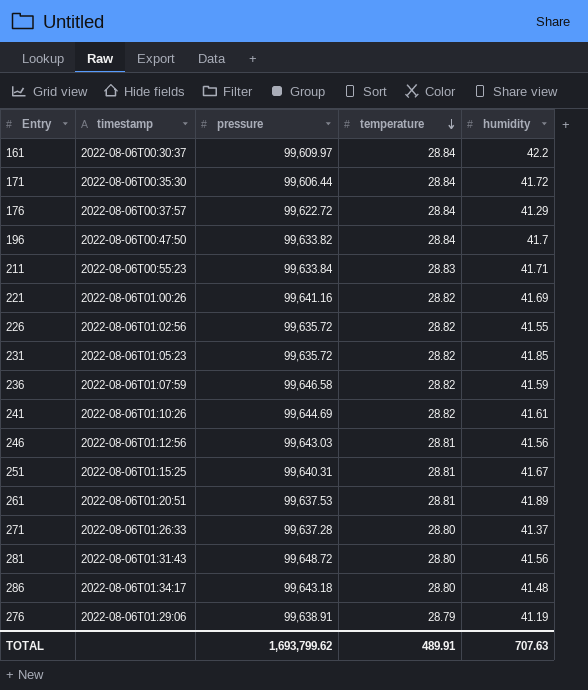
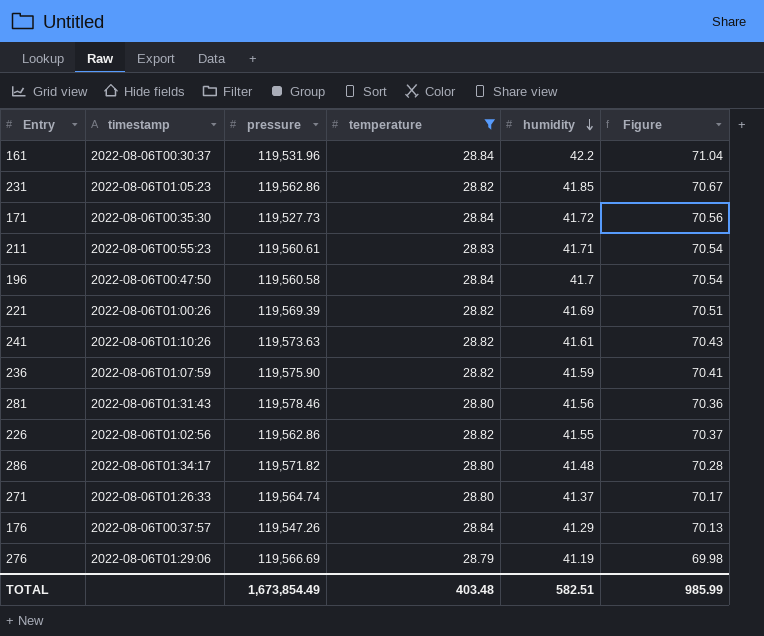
filter: none -> temperature != 28.81
row order: temperature descending -> humidity descending
column Figure | formula: none -> [temperature] + [humidity]
161 | pressure: 99,609.97 -> 119,531.96
231 | pressure: 99,635.72 -> 119,562.86
171 | pressure: 99,606.44 -> 119,527.73
211 | pressure: 99,633.84 -> 119,560.61
196 | pressure: 99,633.82 -> 119,560.58
221 | pressure: 99,641.16 -> 119,569.39
241 | pressure: 99,644.69 -> 119,573.63
236 | pressure: 99,646.58 -> 119,575.90
281 | pressure: 99,648.72 -> 119,578.46
226 | pressure: 99,635.72 -> 119,562.86
286 | pressure: 99,643.18 -> 119,571.82
271 | pressure: 99,637.28 -> 119,564.74
176 | pressure: 99,622.72 -> 119,547.26
276 | pressure: 99,638.91 -> 119,566.69
TOTAL | pressure: 1,693,799.62 -> 1,673,854.49
TOTAL | temperature: 489.91 -> 403.48
TOTAL | humidity: 707.63 -> 582.51

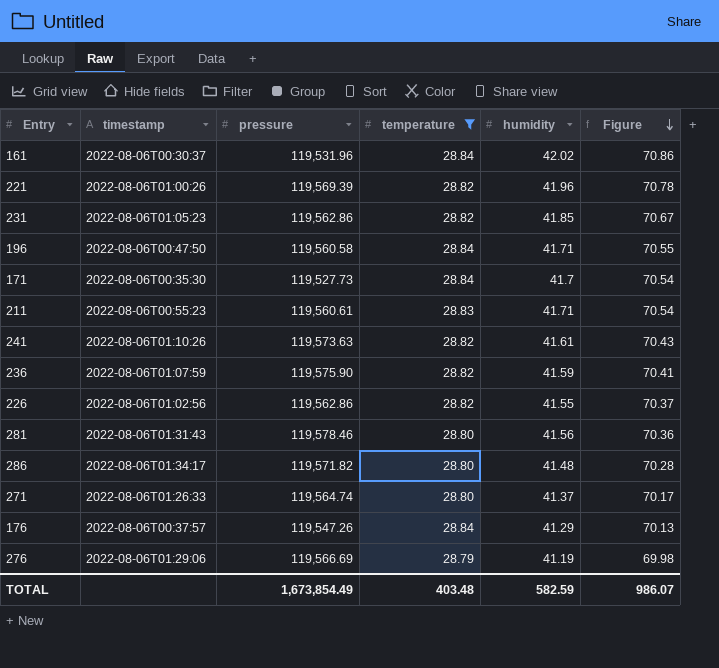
row order: humidity descending -> Figure descending
161 | humidity: 42.2 -> 42.02
161 | Figure: 71.04 -> 70.86
221 | humidity: 41.69 -> 41.96
221 | Figure: 70.51 -> 70.78
196 | humidity: 41.7 -> 41.71
196 | Figure: 70.54 -> 70.55
171 | humidity: 41.72 -> 41.7
171 | Figure: 70.56 -> 70.54
TOTAL | humidity: 582.51 -> 582.59
TOTAL | Figure: 985.99 -> 986.07

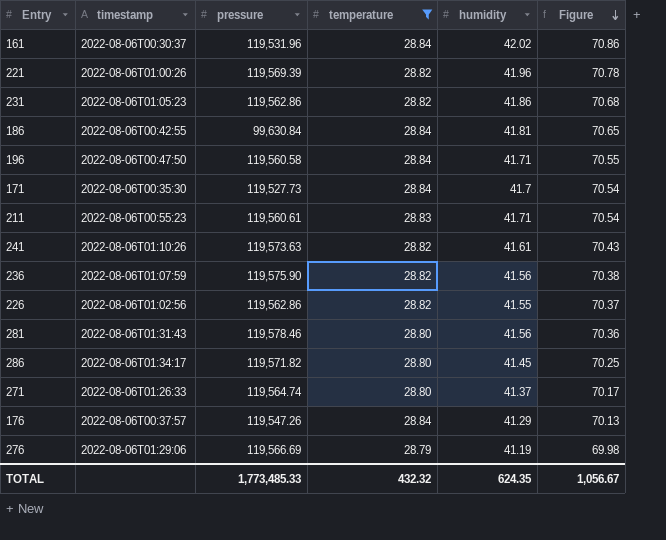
231 | humidity: 41.85 -> 41.86
231 | Figure: 70.67 -> 70.68
row 186: none -> 2022-08-06T00:42:55 | 99,630.84 | 28.84 | 41.81 | 70.65
236 | humidity: 41.59 -> 41.56
236 | Figure: 70.41 -> 70.38
286 | humidity: 41.48 -> 41.45
286 | Figure: 70.28 -> 70.25
TOTAL | pressure: 1,673,854.49 -> 1,773,485.33
TOTAL | temperature: 403.48 -> 432.32
TOTAL | humidity: 582.59 -> 624.35
TOTAL | Figure: 986.07 -> 1,056.67

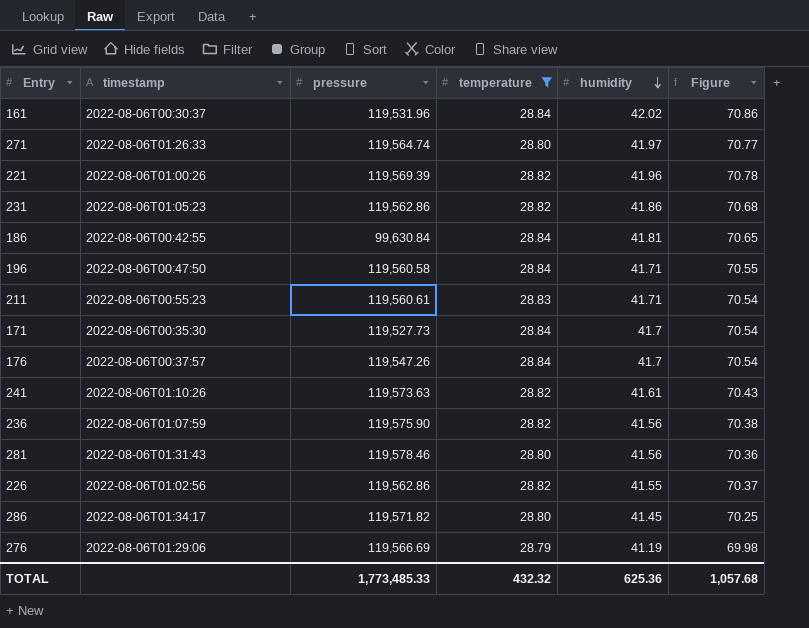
row order: Figure descending -> humidity descending
271 | humidity: 41.37 -> 41.97
271 | Figure: 70.17 -> 70.77
176 | humidity: 41.29 -> 41.7
176 | Figure: 70.13 -> 70.54
TOTAL | humidity: 624.35 -> 625.36
TOTAL | Figure: 1,056.67 -> 1,057.68

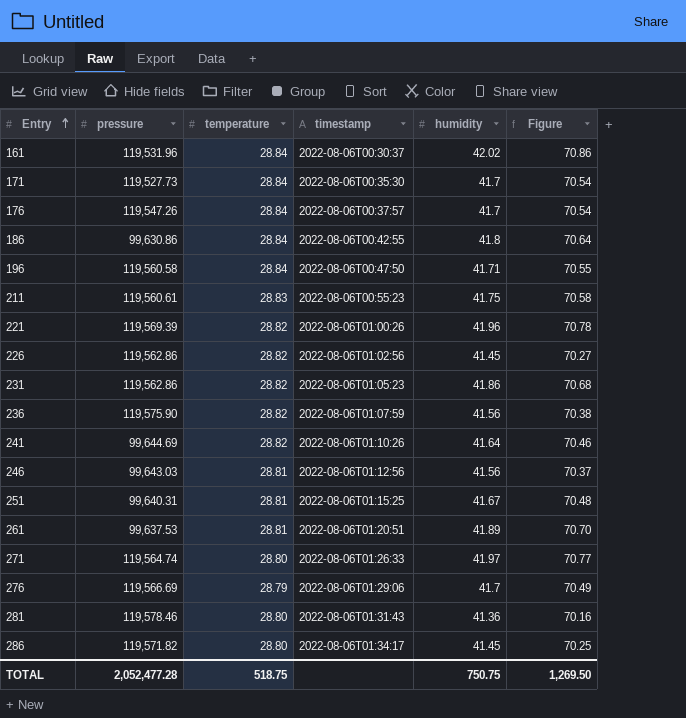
filter: temperature != 28.81 -> none
row order: humidity descending -> Entry ascending
column timestamp | position: 2 -> 4
186 | pressure: 99,630.84 -> 99,630.86
186 | humidity: 41.81 -> 41.8
186 | Figure: 70.65 -> 70.64
211 | humidity: 41.71 -> 41.75
211 | Figure: 70.54 -> 70.58
226 | humidity: 41.55 -> 41.45
226 | Figure: 70.37 -> 70.27
241 | pressure: 119,573.63 -> 99,644.69
241 | humidity: 41.61 -> 41.64
241 | Figure: 70.43 -> 70.46
276 | humidity: 41.19 -> 41.7
276 | Figure: 69.98 -> 70.49
281 | humidity: 41.56 -> 41.36
281 | Figure: 70.36 -> 70.16
TOTAL | pressure: 1,773,485.33 -> 2,052,477.28
TOTAL | temperature: 432.32 -> 518.75
TOTAL | humidity: 625.36 -> 750.75
TOTAL | Figure: 1,057.68 -> 1,269.50

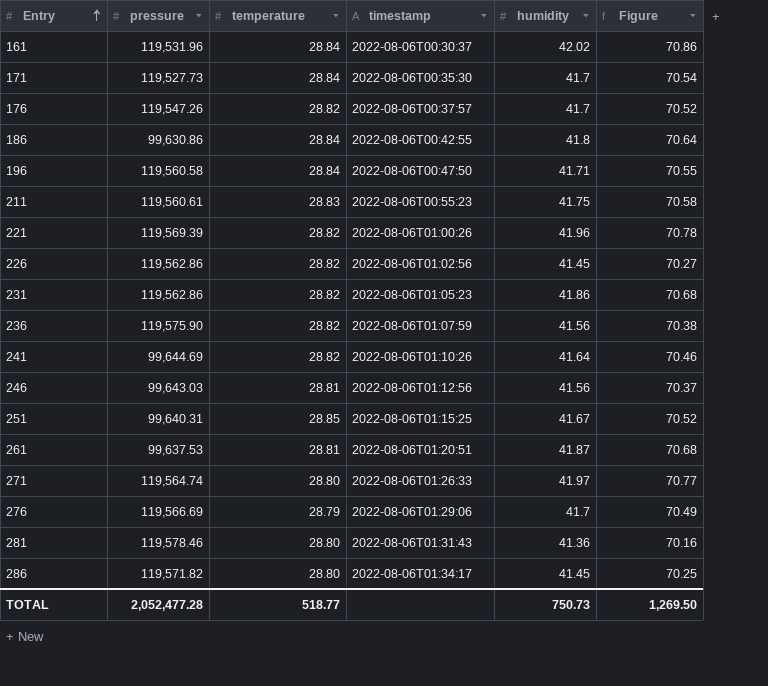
176 | temperature: 28.84 -> 28.82
176 | Figure: 70.54 -> 70.52
251 | temperature: 28.81 -> 28.85
251 | Figure: 70.48 -> 70.52
261 | humidity: 41.89 -> 41.87
261 | Figure: 70.70 -> 70.68
TOTAL | temperature: 518.75 -> 518.77
TOTAL | humidity: 750.75 -> 750.73

